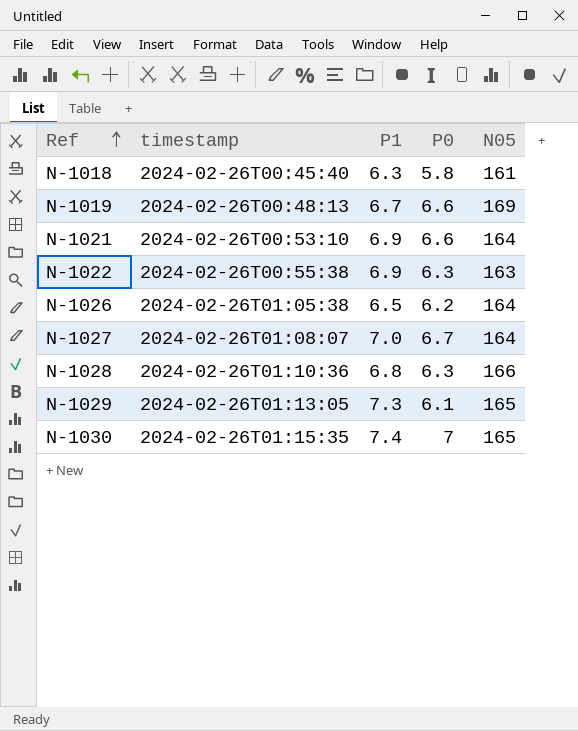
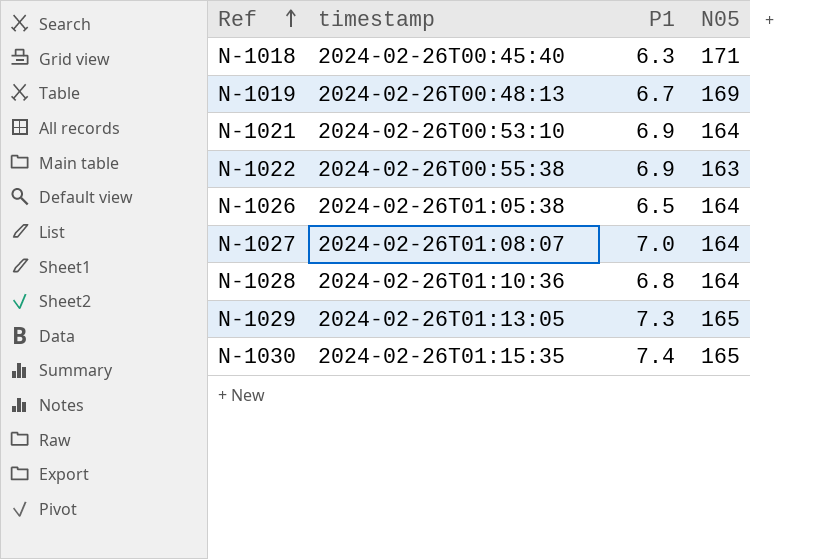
column P0 | position: 4 -> none
N-1018 | N05: 161 -> 171
N-1028 | N05: 166 -> 164

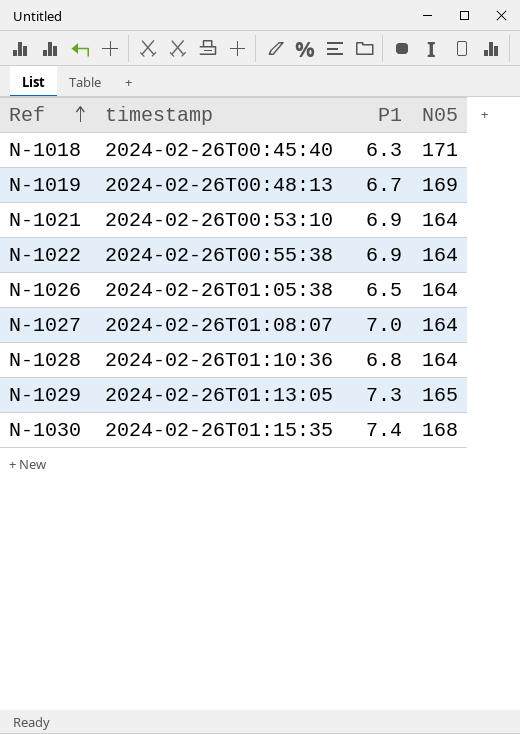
N-1022 | N05: 163 -> 164
N-1030 | N05: 165 -> 168

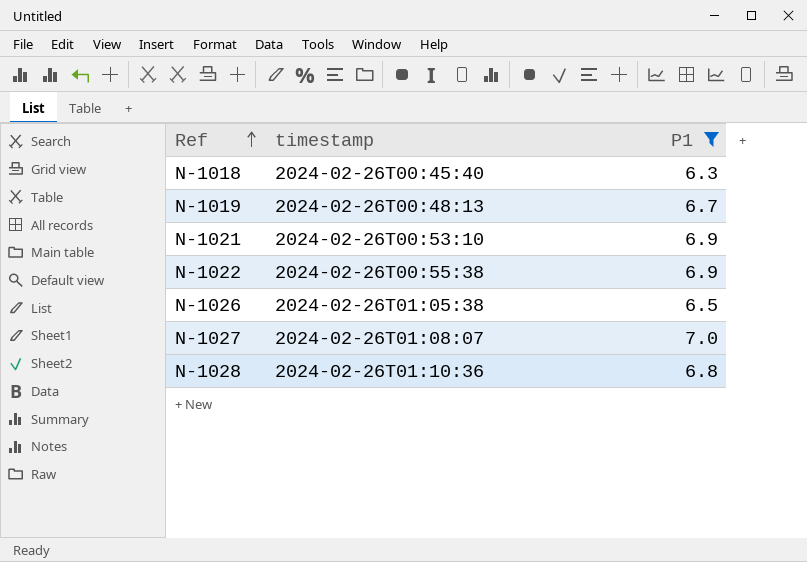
filter: none -> P1 <= 7.0
column N05 | position: 4 -> none

